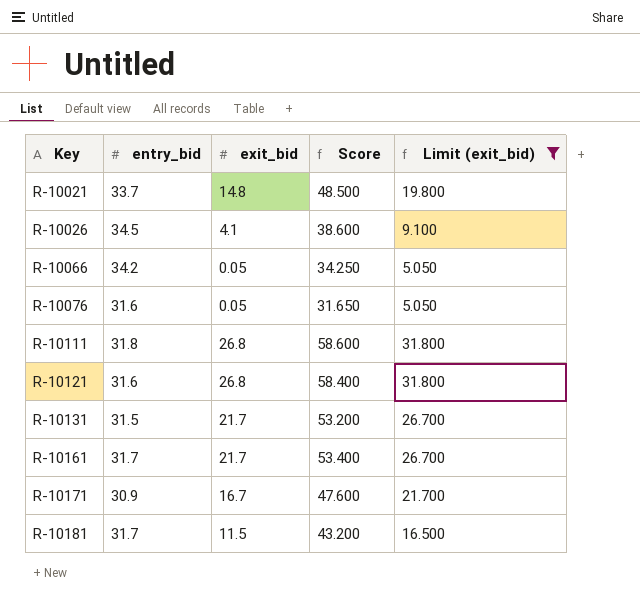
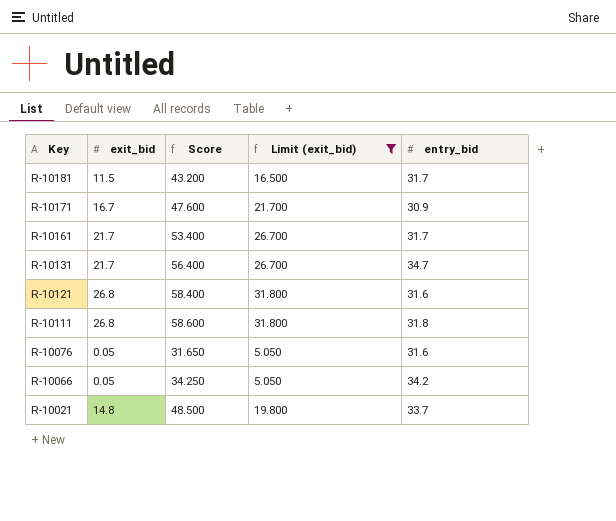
row order: Key ascending -> Key descending
column entry_bid | position: 2 -> 5
row R-10026: 34.5 | 4.1 | 38.600 | 9.100 -> none
R-10131 | Score: 53.200 -> 56.400
R-10131 | entry_bid: 31.5 -> 34.7

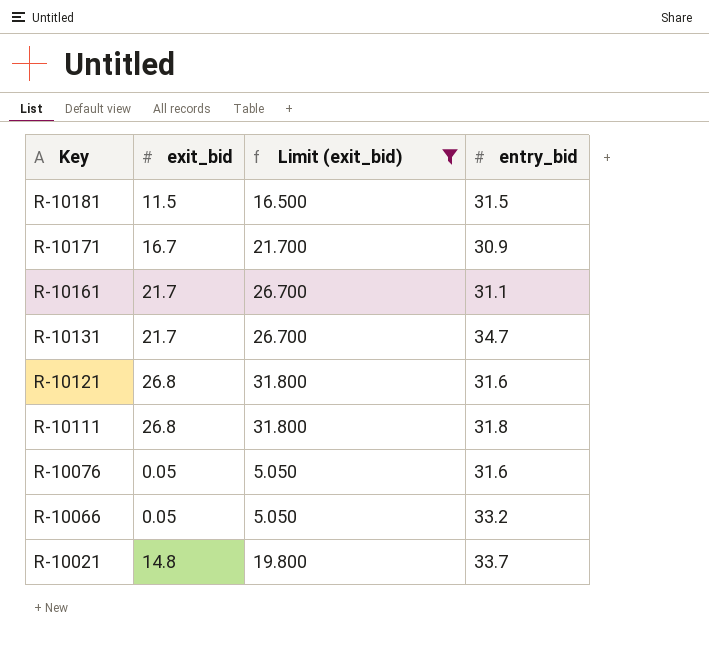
column Score | formula: [exit_bid] + [entry_bid] -> none
R-10181 | entry_bid: 31.7 -> 31.5
R-10161 | entry_bid: 31.7 -> 31.1
R-10066 | entry_bid: 34.2 -> 33.2

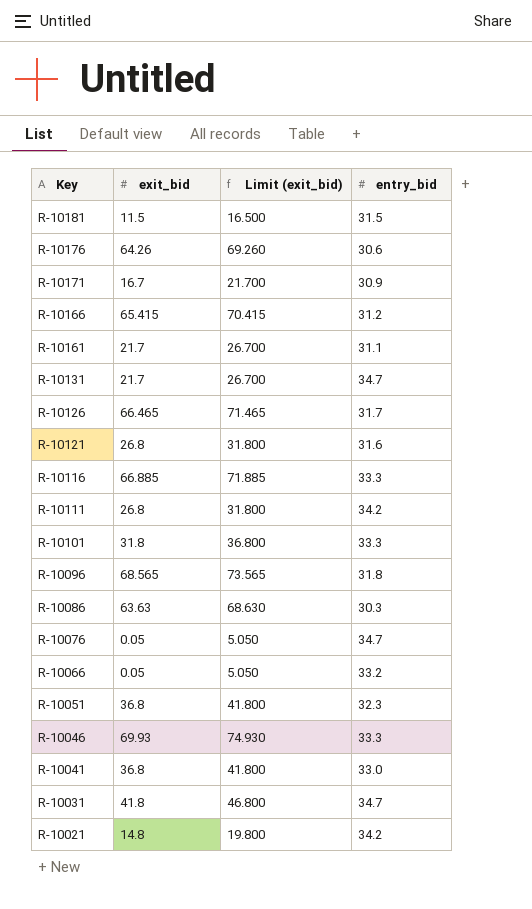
filter: Limit (exit_bid) <= 31.800 -> none
R-10111 | entry_bid: 31.8 -> 34.2
R-10076 | entry_bid: 31.6 -> 34.7
R-10021 | entry_bid: 33.7 -> 34.2

